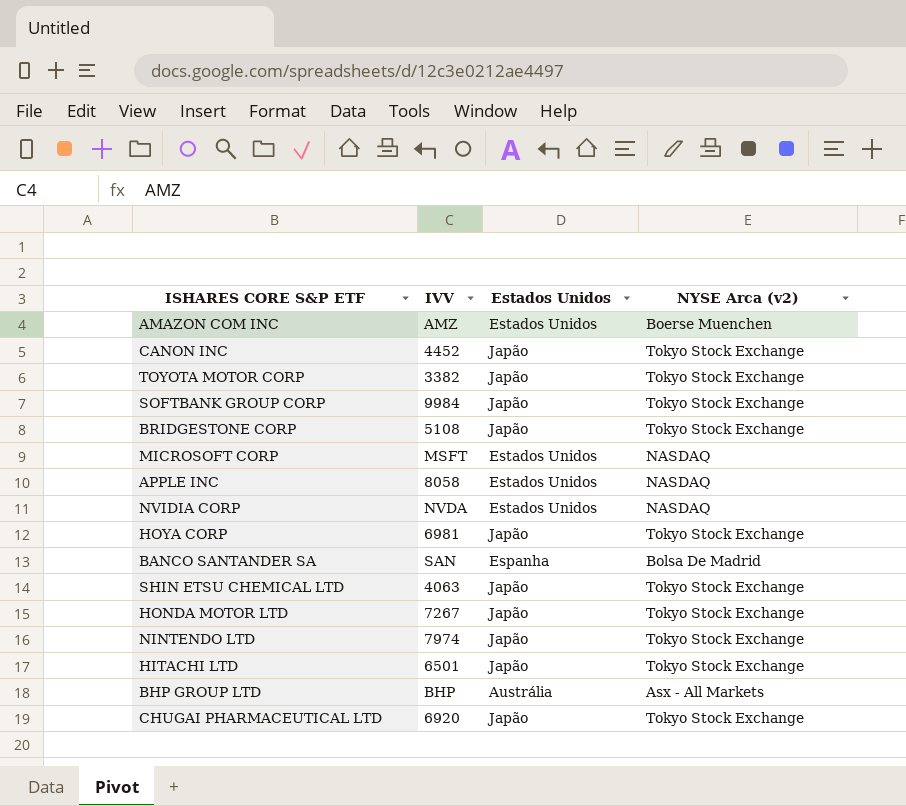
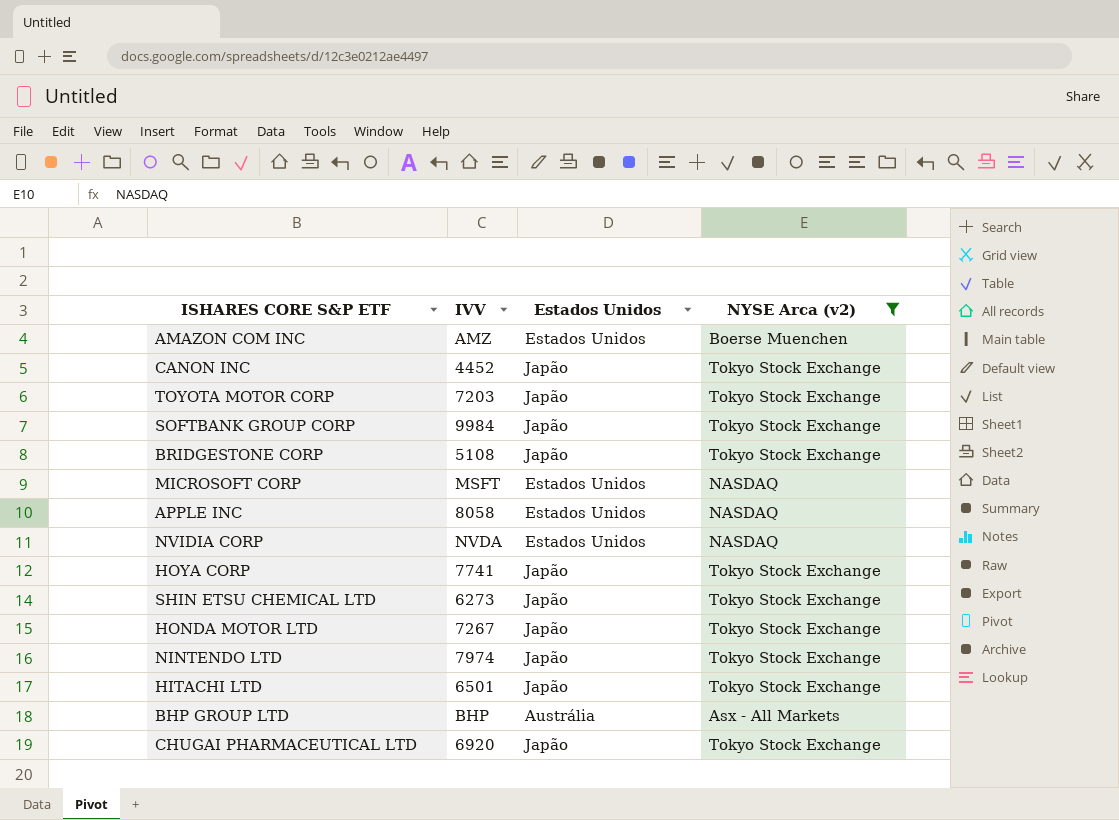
filter: none -> NYSE Arca (v2) != Bolsa De Madrid
TOYOTA MOTOR CORP | IVV: 3382 -> 7203
HOYA CORP | IVV: 6981 -> 7741
SHIN ETSU CHEMICAL LTD | IVV: 4063 -> 6273

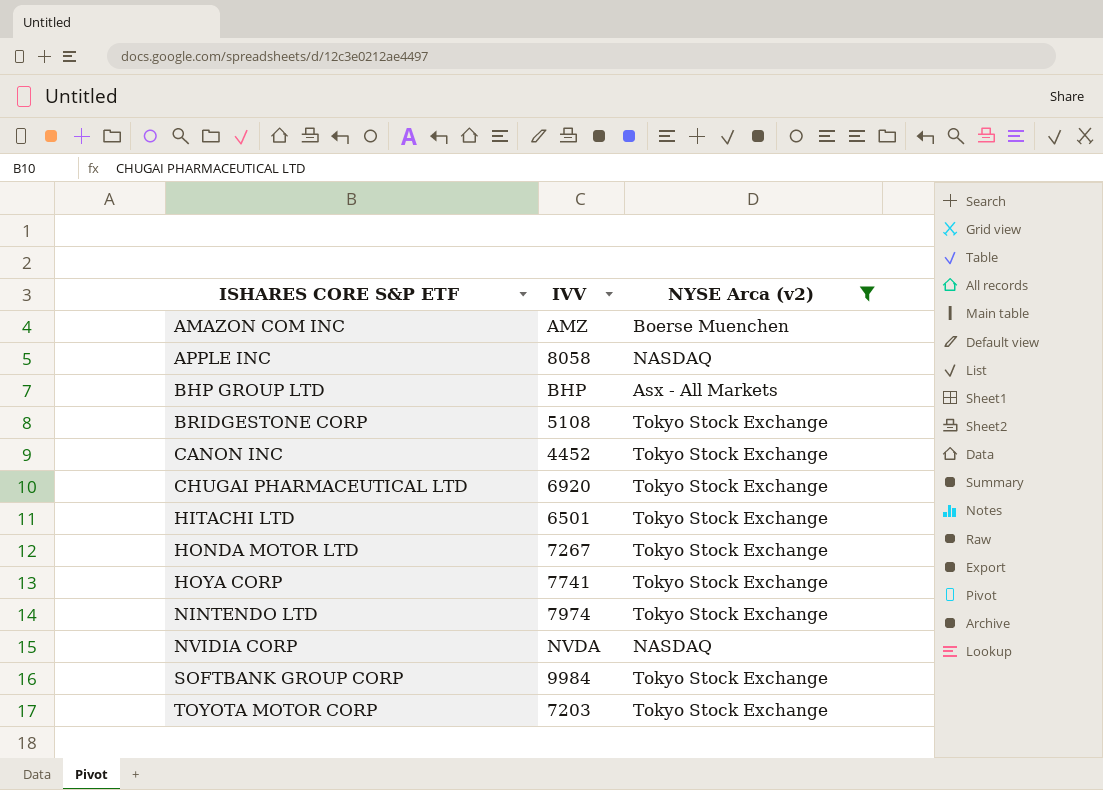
row order: none -> ISHARES CORE S&P ETF ascending
column Estados Unidos | position: 3 -> none
row MICROSOFT CORP: MSFT | Estados Unidos | NASDAQ -> none
row SHIN ETSU CHEMICAL LTD: 6273 | Japão | Tokyo Stock Exchange -> none

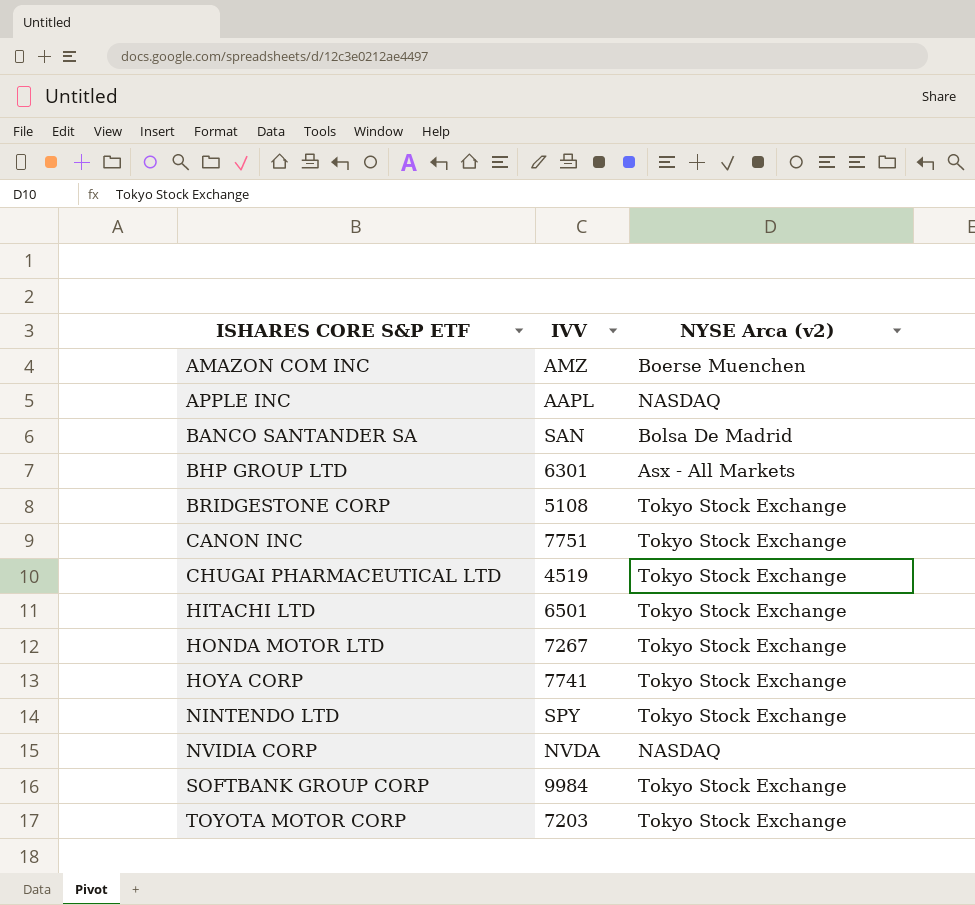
filter: NYSE Arca (v2) != Bolsa De Madrid -> none
APPLE INC | IVV: 8058 -> AAPL
BHP GROUP LTD | IVV: BHP -> 6301
CANON INC | IVV: 4452 -> 7751
CHUGAI PHARMACEUTICAL LTD | IVV: 6920 -> 4519
NINTENDO LTD | IVV: 7974 -> SPY

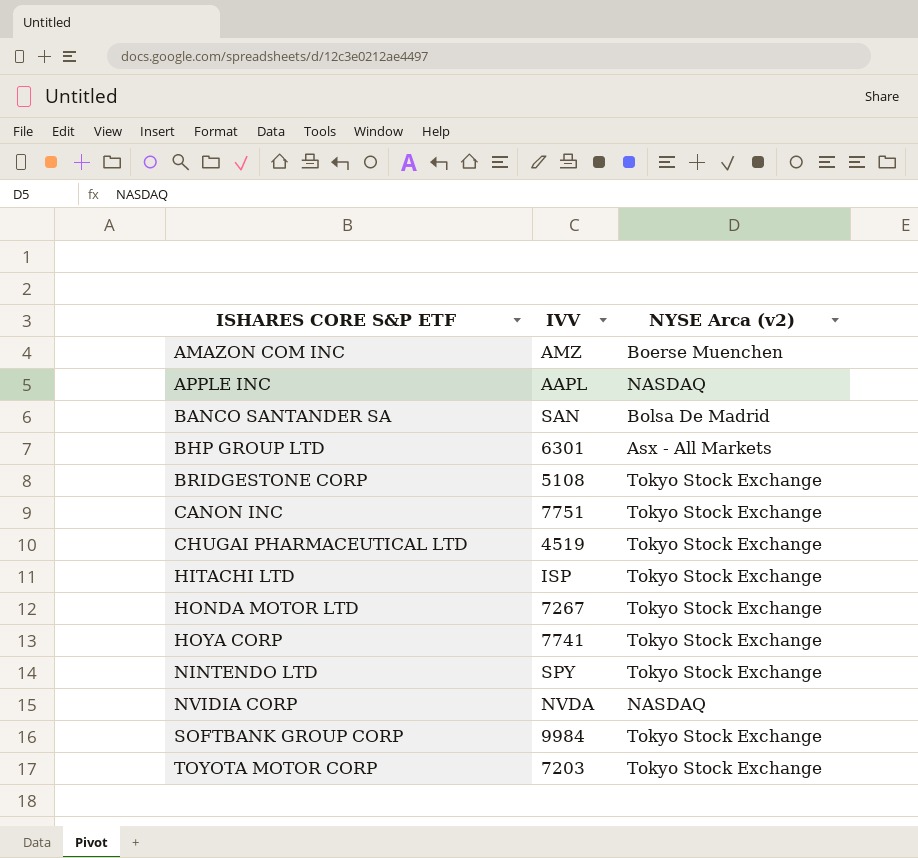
HITACHI LTD | IVV: 6501 -> ISP

